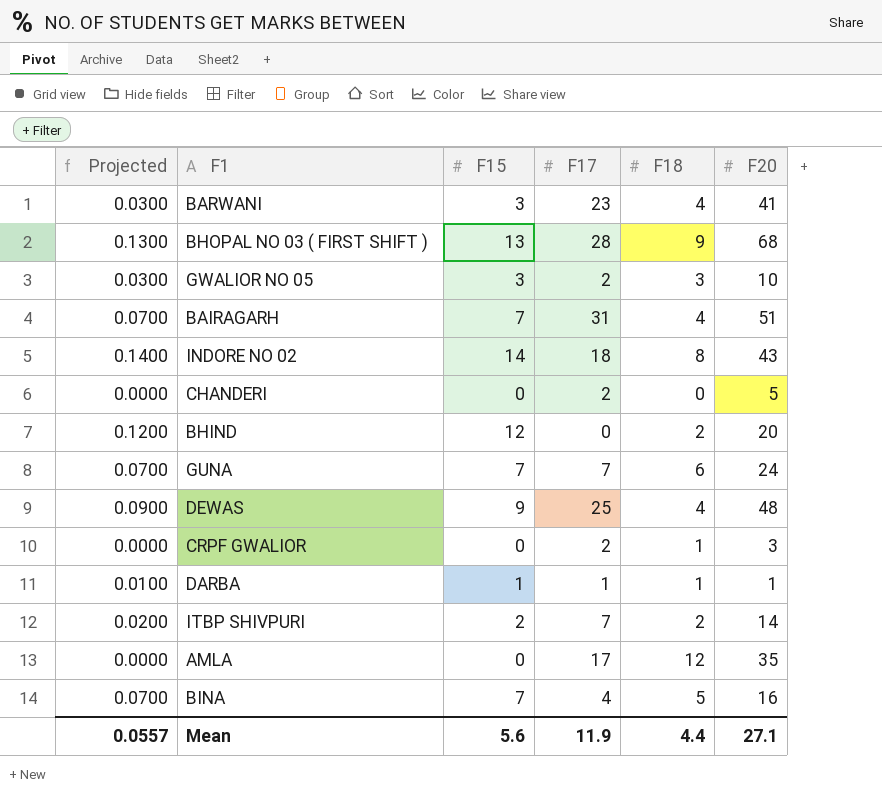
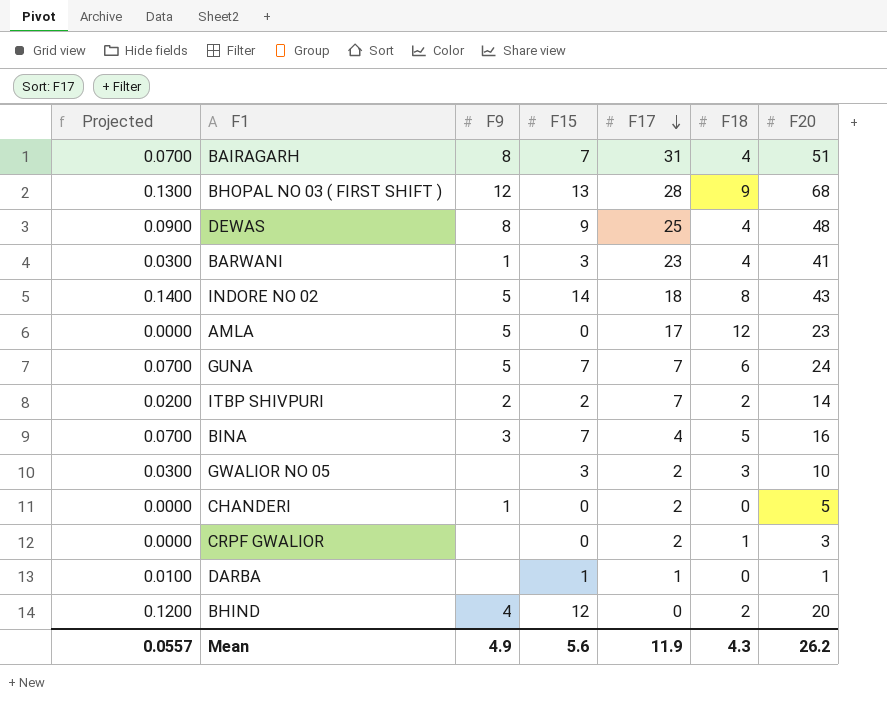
row order: none -> F17 descending
column F9 | position: none -> 3
AMLA | F20: 35 -> 23
DARBA | F18: 1 -> 0
Mean | F18: 4.4 -> 4.3
Mean | F20: 27.1 -> 26.2

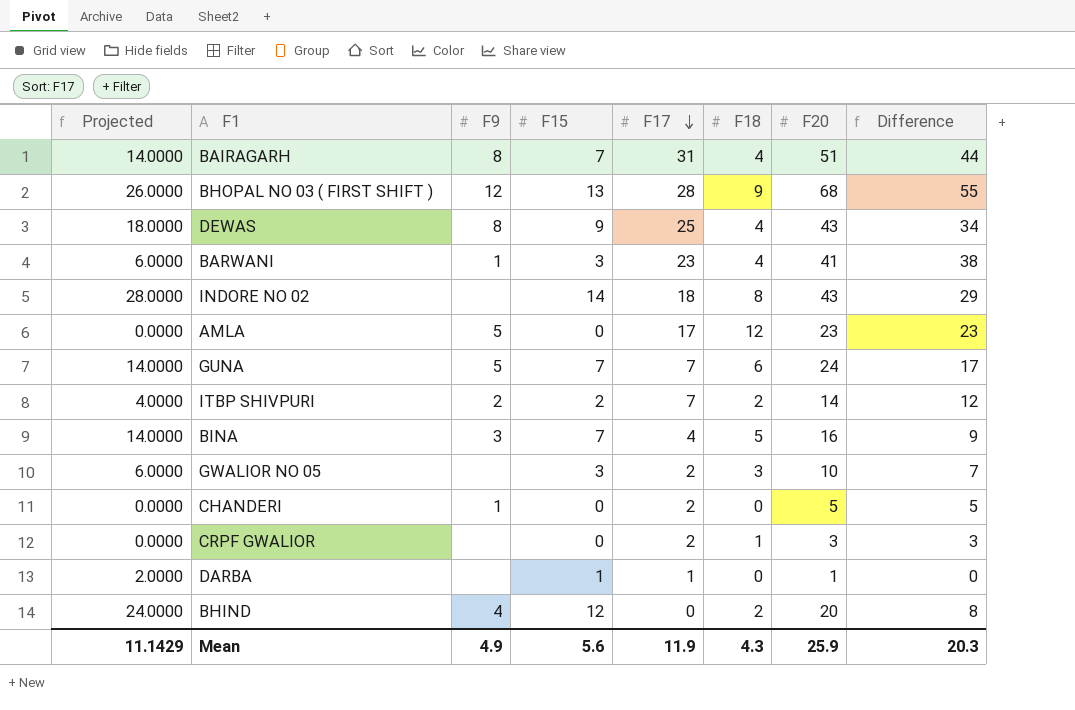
column Projected | formula: [F15] * 0.01 -> [F15] * 2
column Difference | formula: none -> [F20] - [F15]
DEWAS | F20: 48 -> 43
INDORE NO 02 | F9: 5 -> none
Mean | Projected: 0.0557 -> 11.1429
Mean | F20: 26.2 -> 25.9

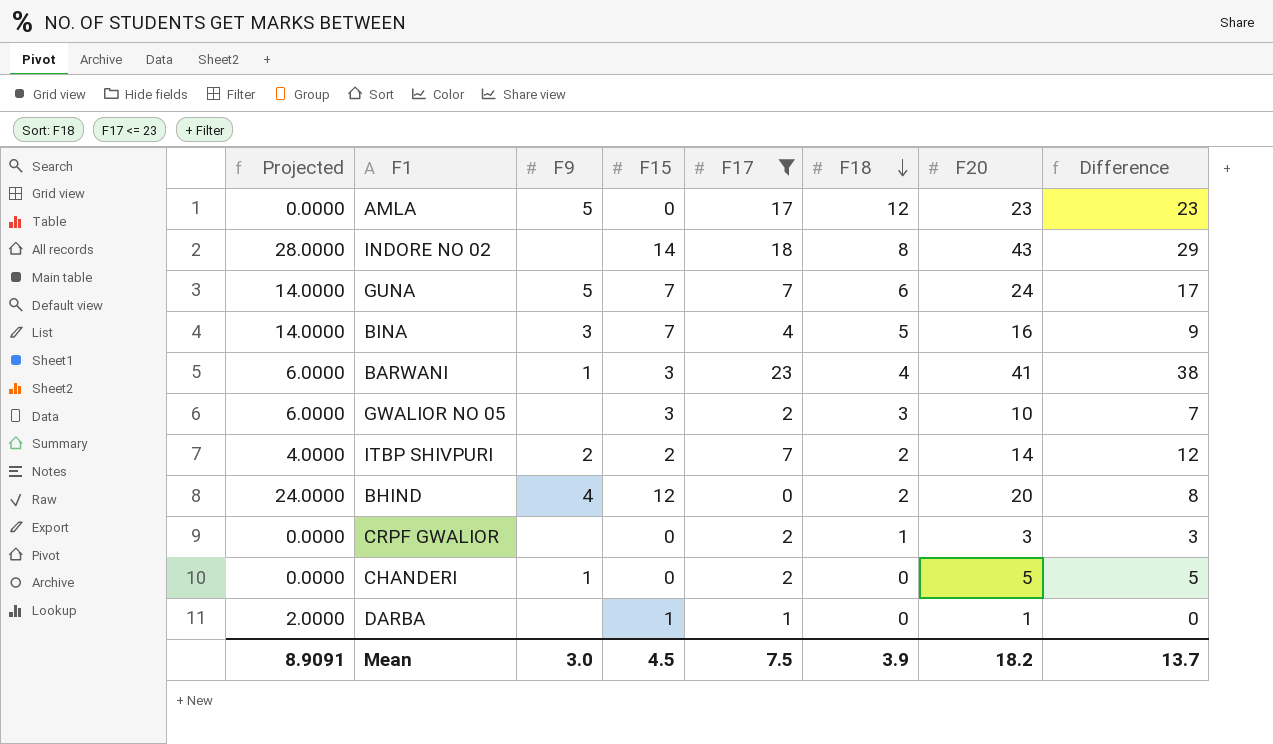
filter: none -> F17 <= 23
row order: F17 descending -> F18 descending
Mean | Projected: 11.1429 -> 8.9091
Mean | F9: 4.9 -> 3.0
Mean | F15: 5.6 -> 4.5
Mean | F17: 11.9 -> 7.5
Mean | F18: 4.3 -> 3.9
Mean | F20: 25.9 -> 18.2
Mean | Difference: 20.3 -> 13.7

